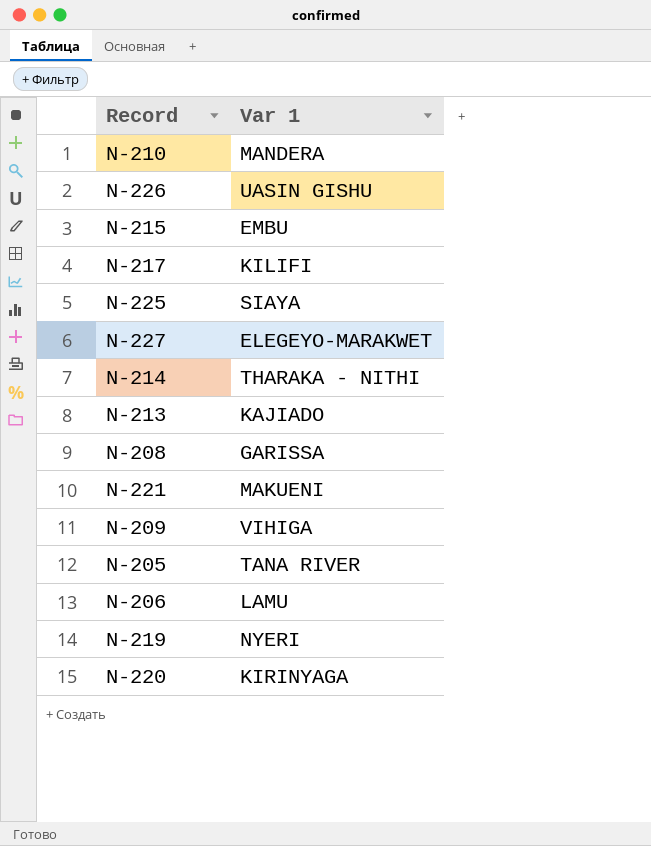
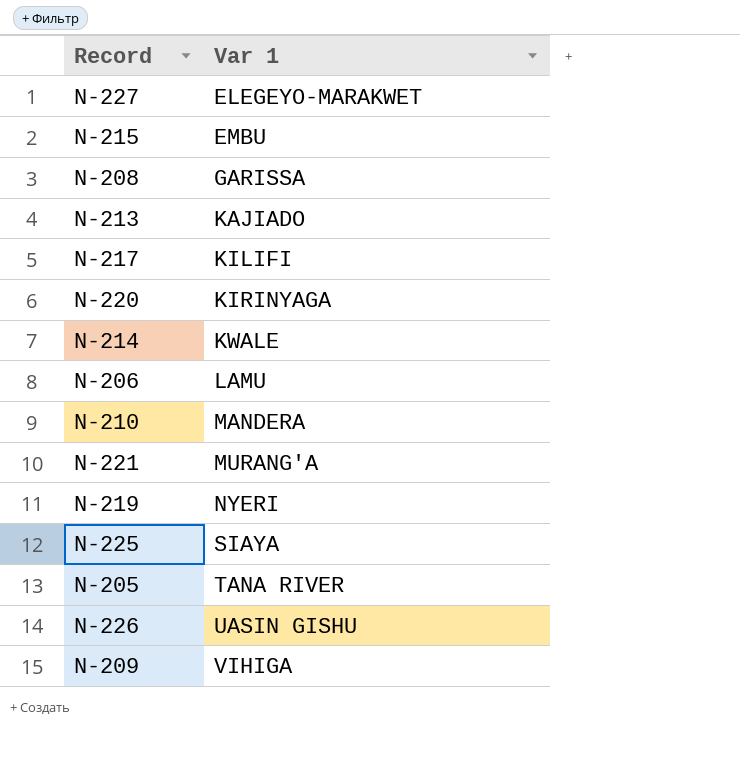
row order: none -> Var 1 ascending
N-214 | Var 1: THARAKA - NITHI -> KWALE
N-221 | Var 1: MAKUENI -> MURANG'A

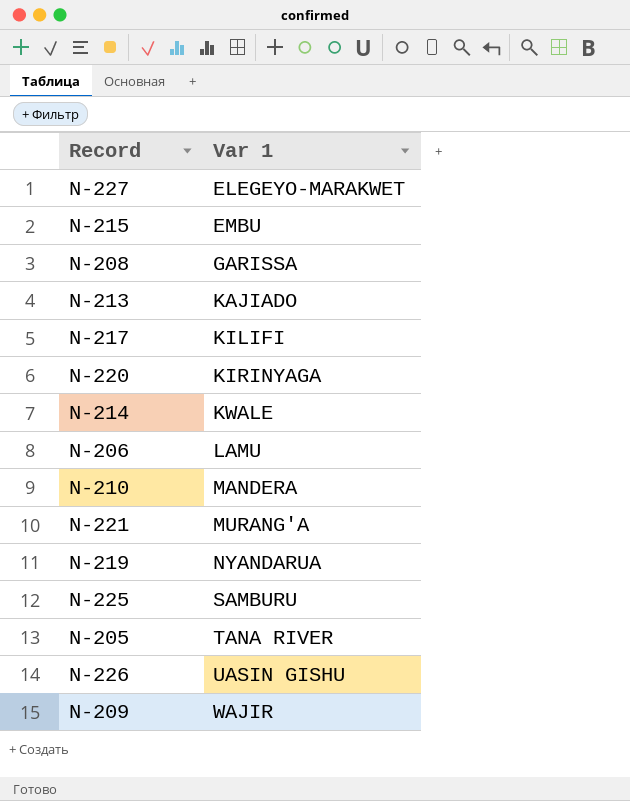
N-219 | Var 1: NYERI -> NYANDARUA
N-225 | Var 1: SIAYA -> SAMBURU
N-209 | Var 1: VIHIGA -> WAJIR

